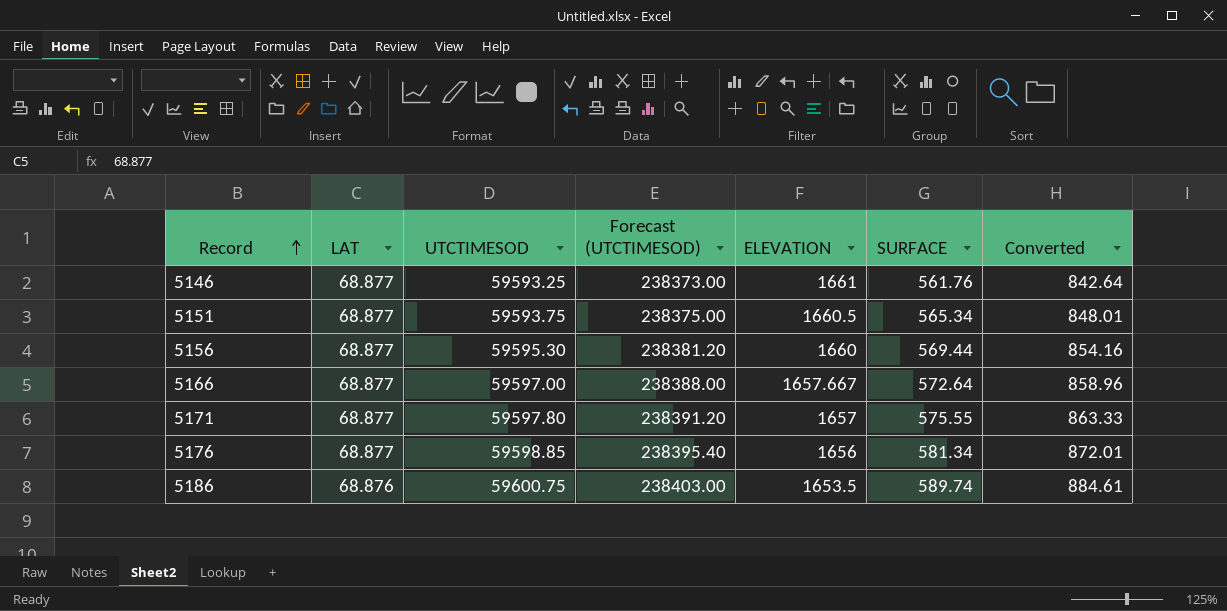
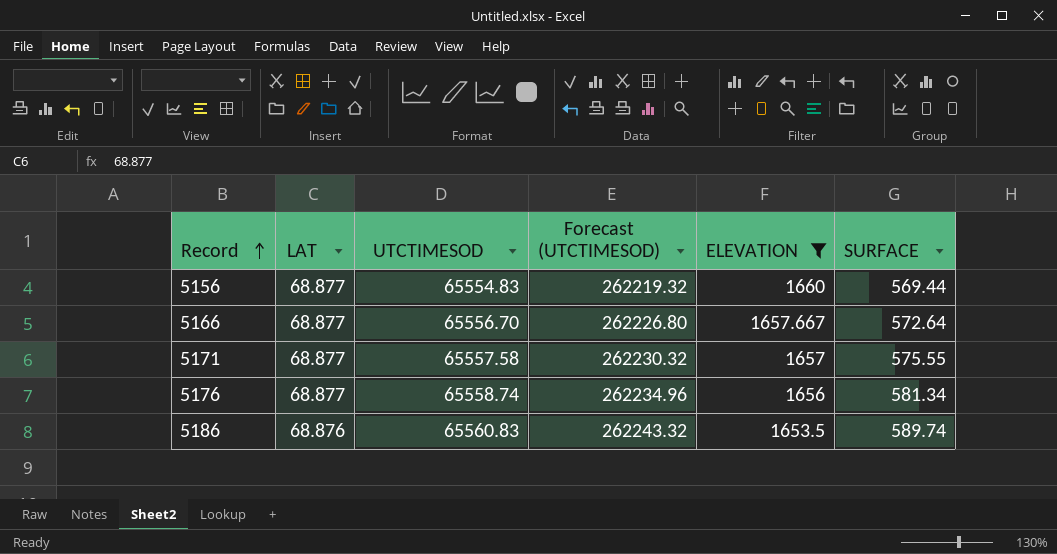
filter: none -> ELEVATION <= 1660
column Converted | formula: [SURFACE] * 1.5 -> none
5156 | UTCTIMESOD: 59595.30 -> 65554.83
5156 | Forecast (UTCTIMESOD): 238381.20 -> 262219.32
5166 | UTCTIMESOD: 59597.00 -> 65556.70
5166 | Forecast (UTCTIMESOD): 238388.00 -> 262226.80
5171 | UTCTIMESOD: 59597.80 -> 65557.58
5171 | Forecast (UTCTIMESOD): 238391.20 -> 262230.32
5176 | UTCTIMESOD: 59598.85 -> 65558.74
5176 | Forecast (UTCTIMESOD): 238395.40 -> 262234.96
5186 | UTCTIMESOD: 59600.75 -> 65560.83
5186 | Forecast (UTCTIMESOD): 238403.00 -> 262243.32

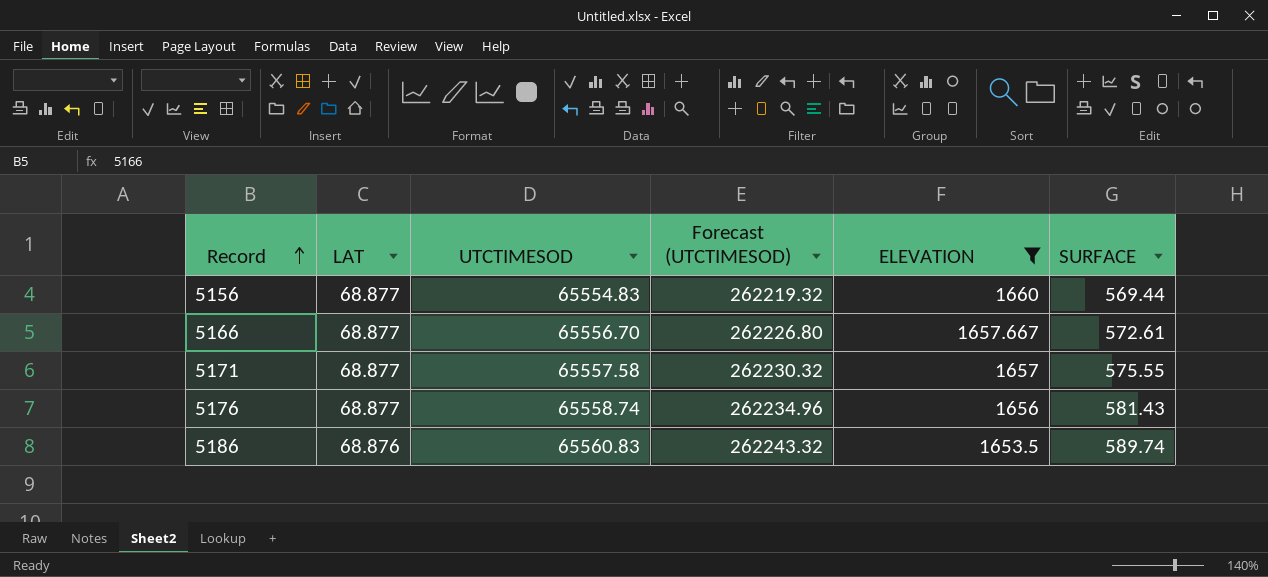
5166 | SURFACE: 572.64 -> 572.61
5176 | SURFACE: 581.34 -> 581.43

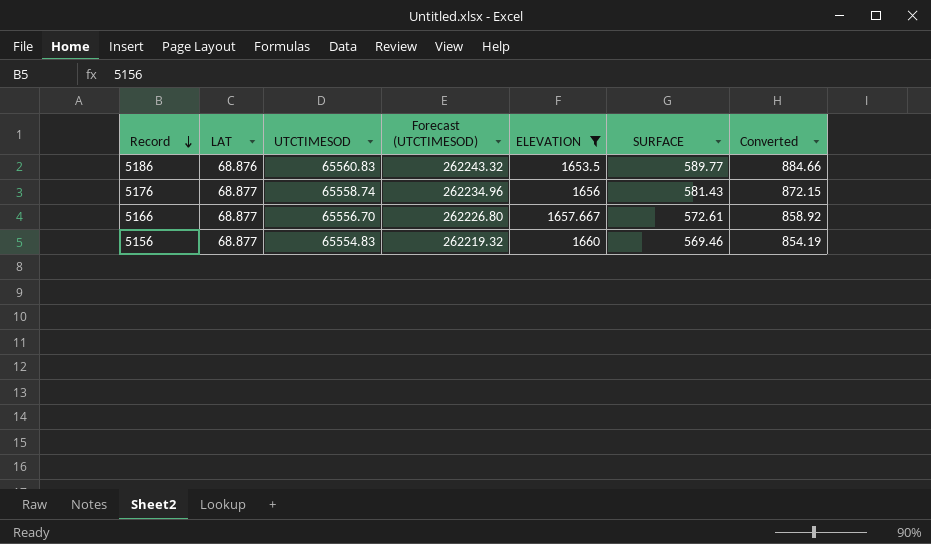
row order: Record ascending -> Record descending
column Converted | formula: none -> [SURFACE] * 1.5
row 5171: 68.877 | 65557.58 | 262230.32 | 1657 | 575.55 -> none
5186 | SURFACE: 589.74 -> 589.77
5156 | SURFACE: 569.44 -> 569.46

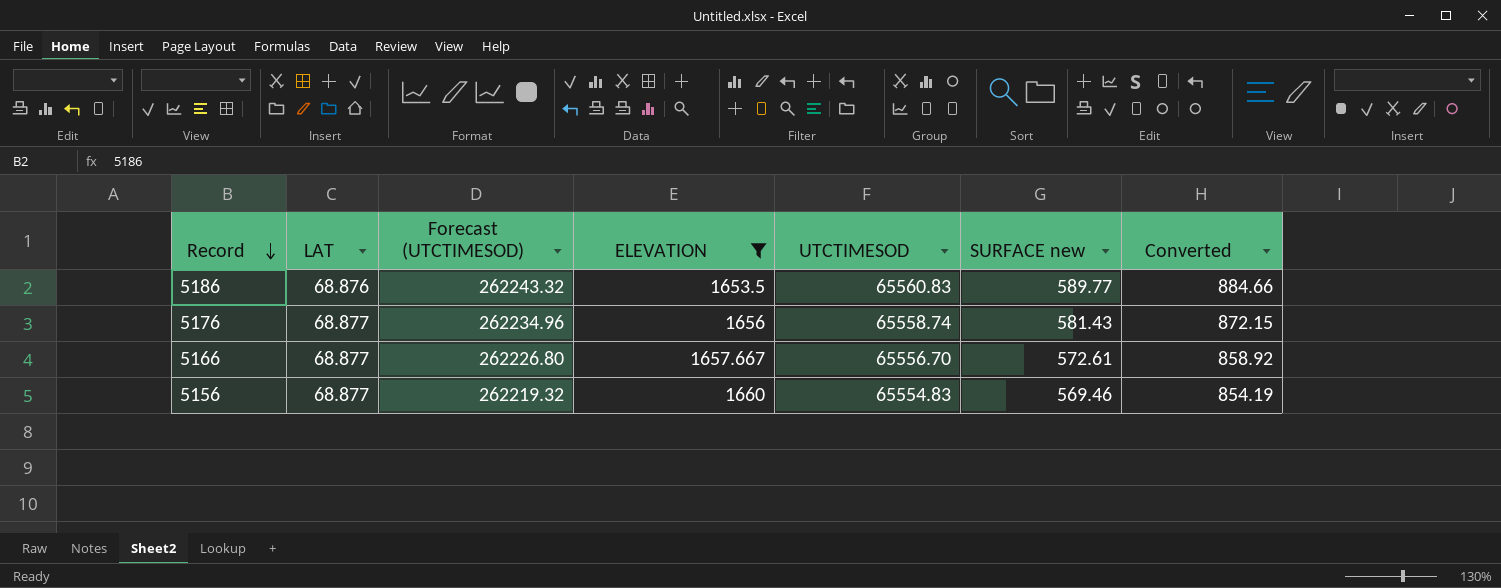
column UTCTIMESOD | position: 3 -> 5
column name: SURFACE -> SURFACE new

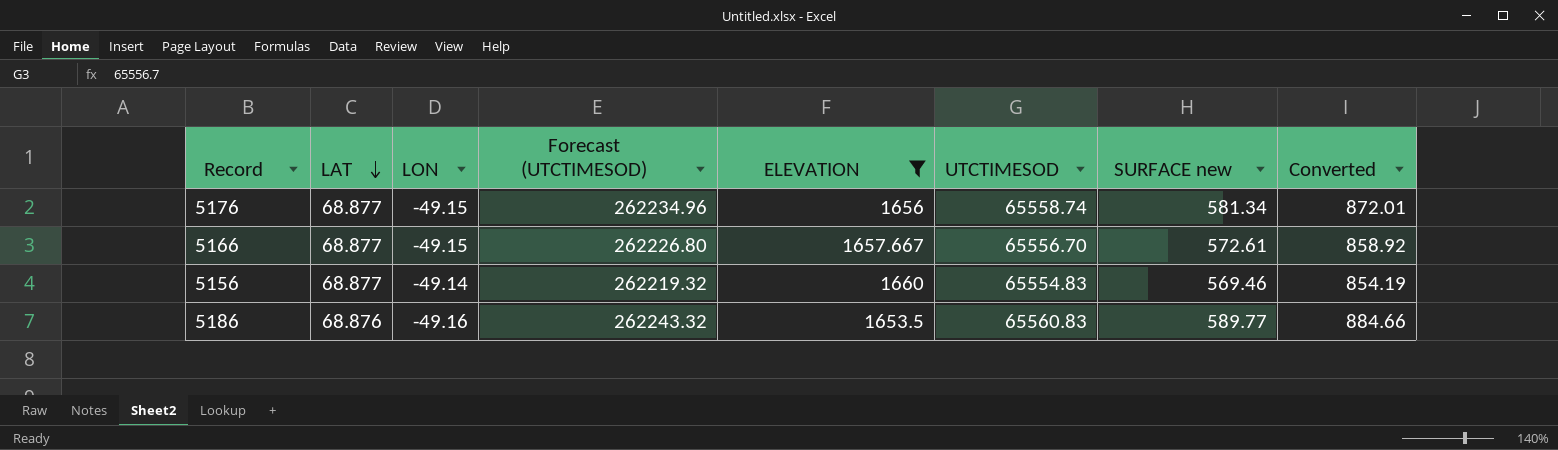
row order: Record descending -> LAT descending
column LON | position: none -> 3
5176 | SURFACE new: 581.43 -> 581.34
5176 | Converted: 872.15 -> 872.01

